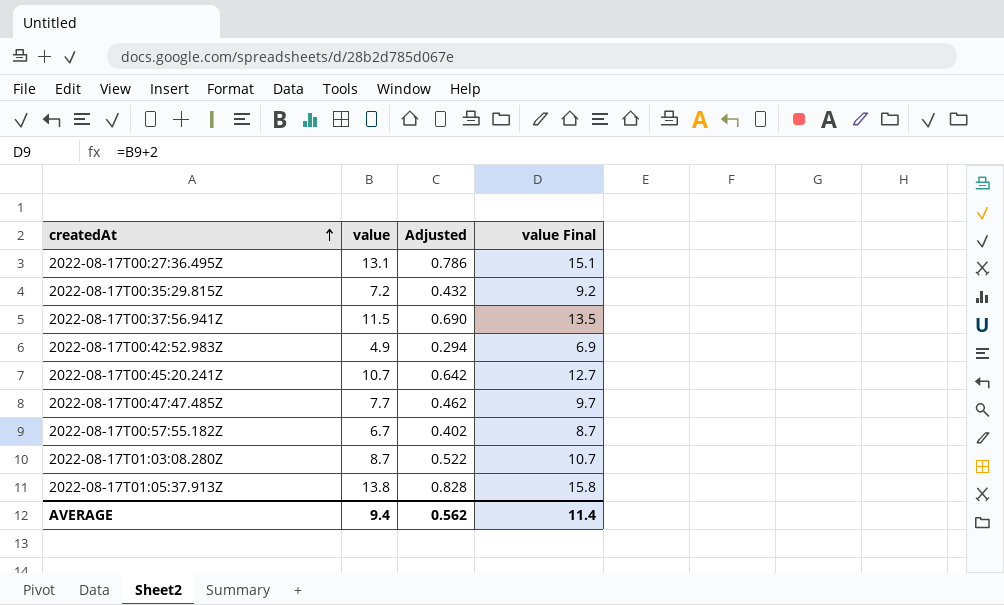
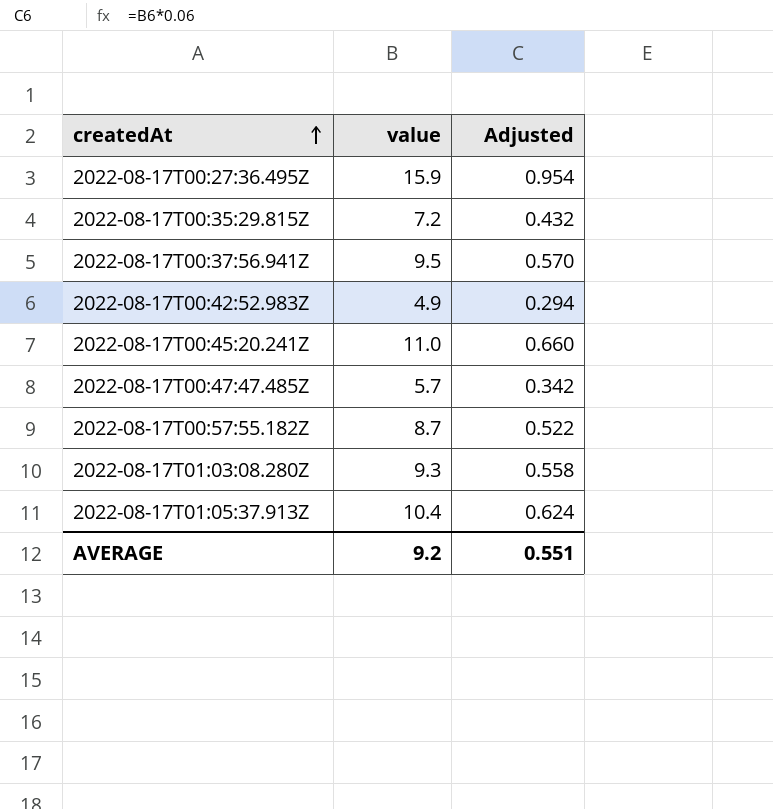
column value Final | formula: [value] + 2 -> none
2022-08-17T00:27:36.495Z | value: 13.1 -> 15.9
2022-08-17T00:27:36.495Z | Adjusted: 0.786 -> 0.954
2022-08-17T00:37:56.941Z | value: 11.5 -> 9.5
2022-08-17T00:37:56.941Z | Adjusted: 0.690 -> 0.570
2022-08-17T00:45:20.241Z | value: 10.7 -> 11.0
2022-08-17T00:45:20.241Z | Adjusted: 0.642 -> 0.660
2022-08-17T00:47:47.485Z | value: 7.7 -> 5.7
2022-08-17T00:47:47.485Z | Adjusted: 0.462 -> 0.342
2022-08-17T00:57:55.182Z | value: 6.7 -> 8.7
2022-08-17T00:57:55.182Z | Adjusted: 0.402 -> 0.522
2022-08-17T01:03:08.280Z | value: 8.7 -> 9.3
2022-08-17T01:03:08.280Z | Adjusted: 0.522 -> 0.558
2022-08-17T01:05:37.913Z | value: 13.8 -> 10.4
2022-08-17T01:05:37.913Z | Adjusted: 0.828 -> 0.624
AVERAGE | value: 9.4 -> 9.2
AVERAGE | Adjusted: 0.562 -> 0.551

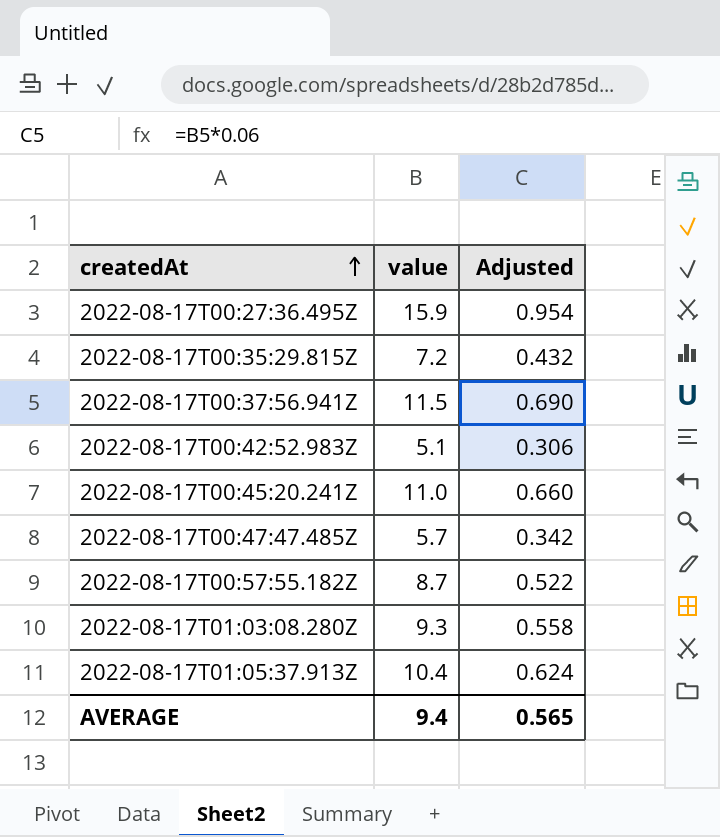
2022-08-17T00:37:56.941Z | value: 9.5 -> 11.5
2022-08-17T00:37:56.941Z | Adjusted: 0.570 -> 0.690
2022-08-17T00:42:52.983Z | value: 4.9 -> 5.1
2022-08-17T00:42:52.983Z | Adjusted: 0.294 -> 0.306
AVERAGE | value: 9.2 -> 9.4
AVERAGE | Adjusted: 0.551 -> 0.565

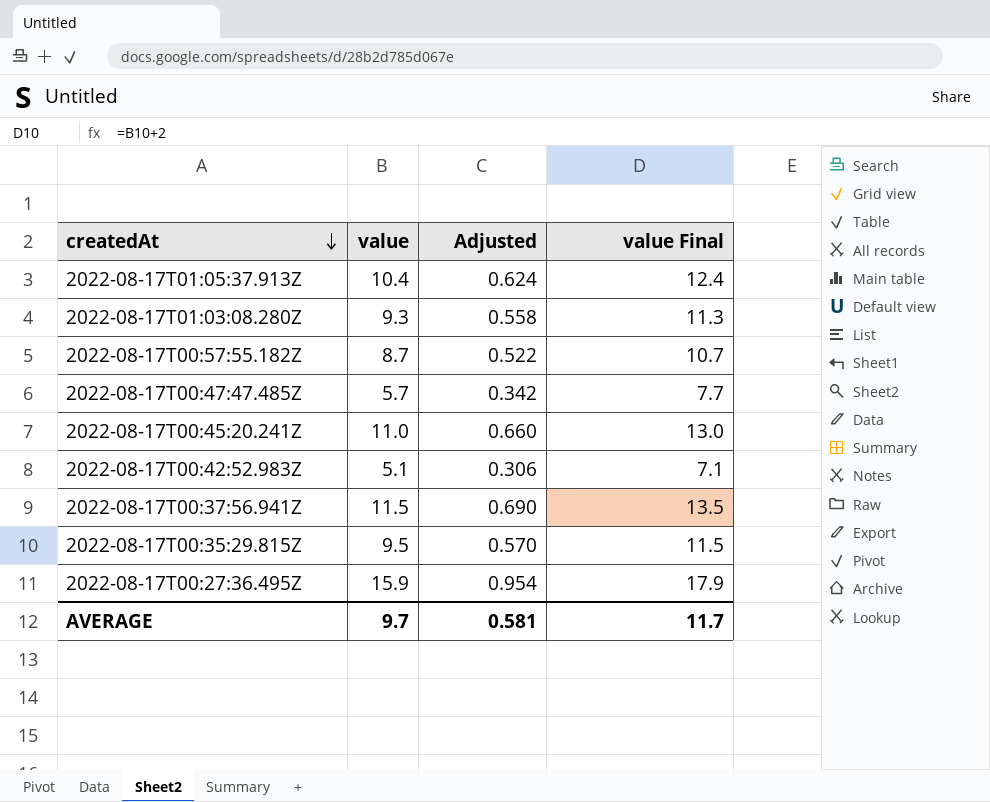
row order: createdAt ascending -> createdAt descending
column value Final | formula: none -> [value] + 2
2022-08-17T00:35:29.815Z | value: 7.2 -> 9.5
2022-08-17T00:35:29.815Z | Adjusted: 0.432 -> 0.570
AVERAGE | value: 9.4 -> 9.7
AVERAGE | Adjusted: 0.565 -> 0.581

